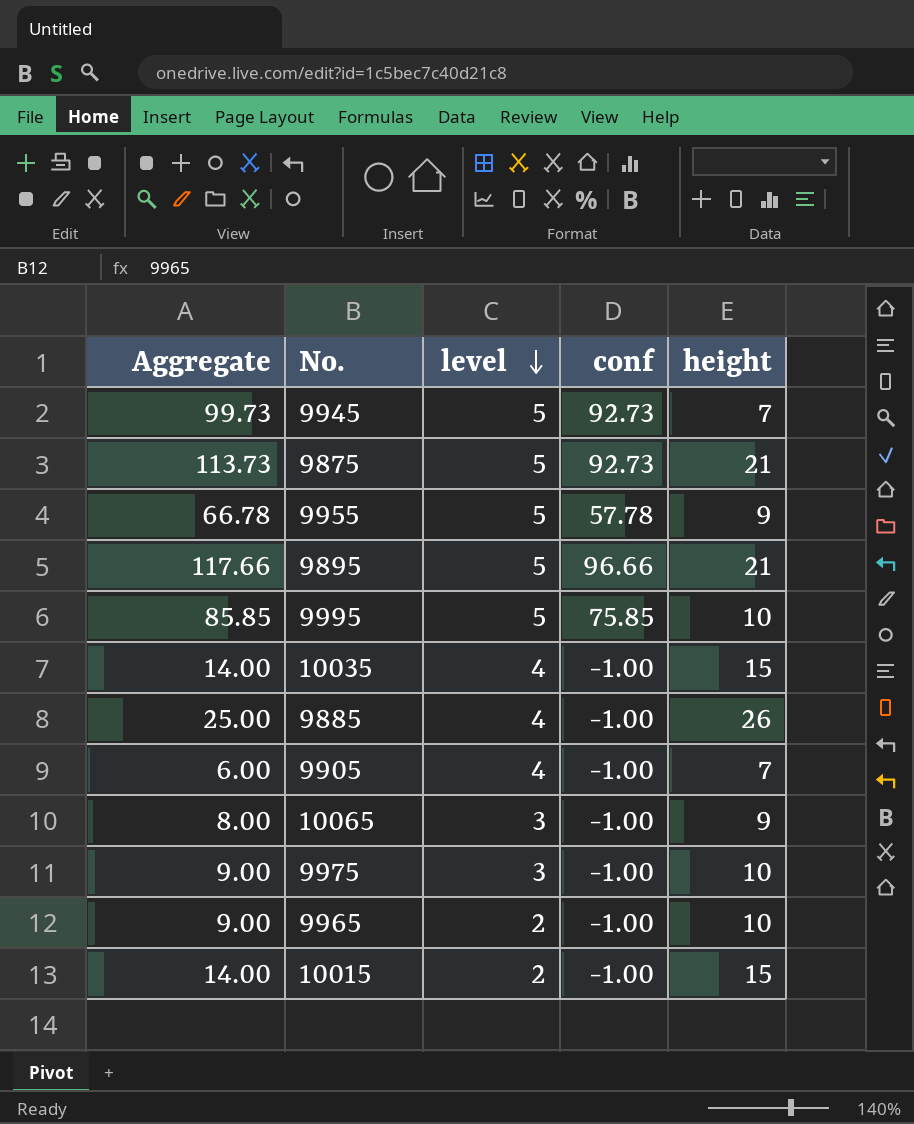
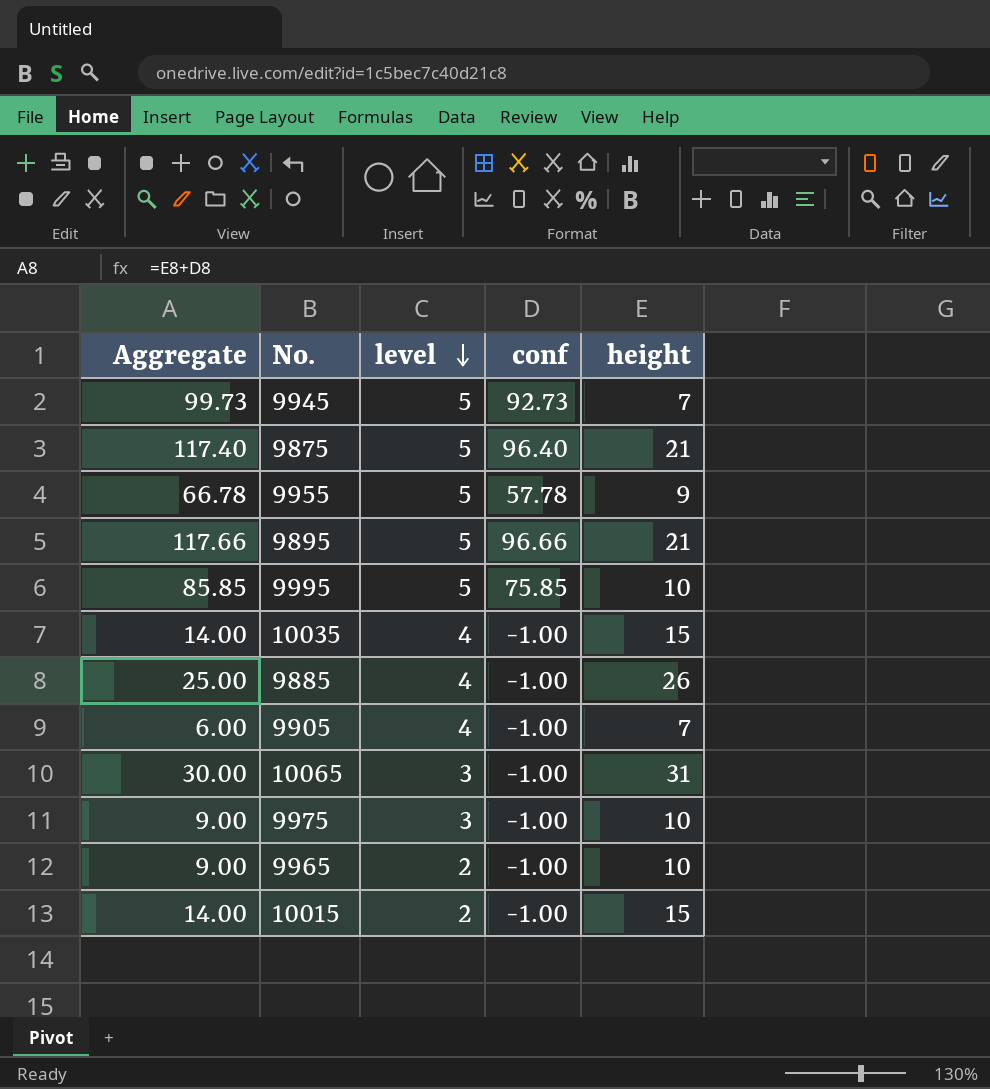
9875 | Aggregate: 113.73 -> 117.40
9875 | conf: 92.73 -> 96.40
10065 | Aggregate: 8.00 -> 30.00
10065 | height: 9 -> 31

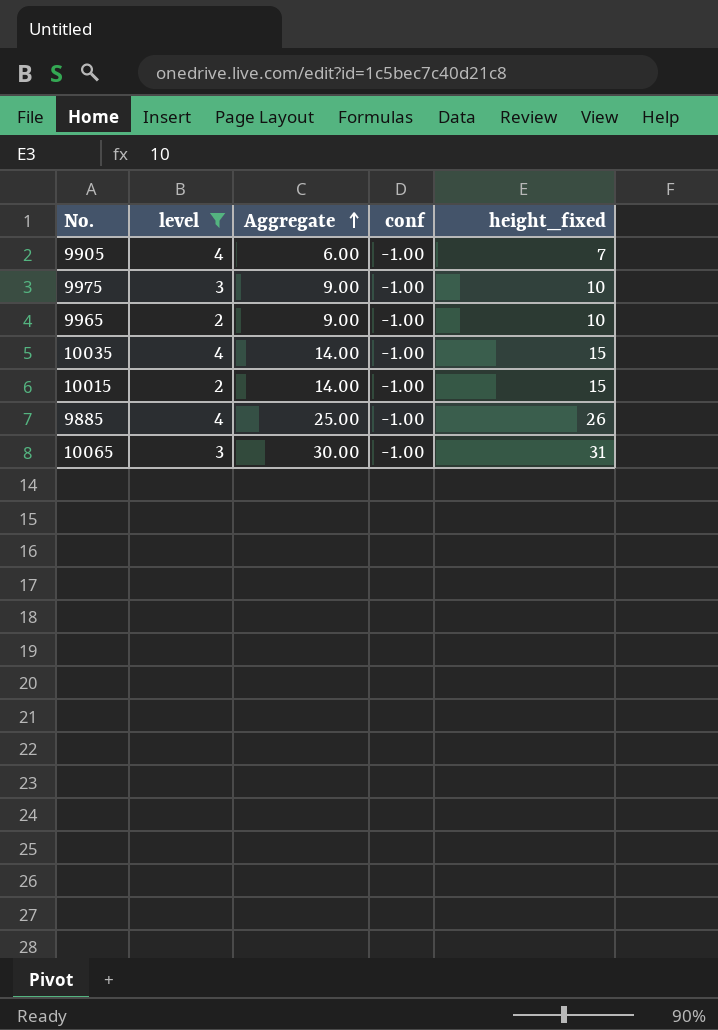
filter: none -> level != 5
row order: level descending -> Aggregate ascending
column Aggregate | position: 1 -> 3
column name: height -> height_fixed

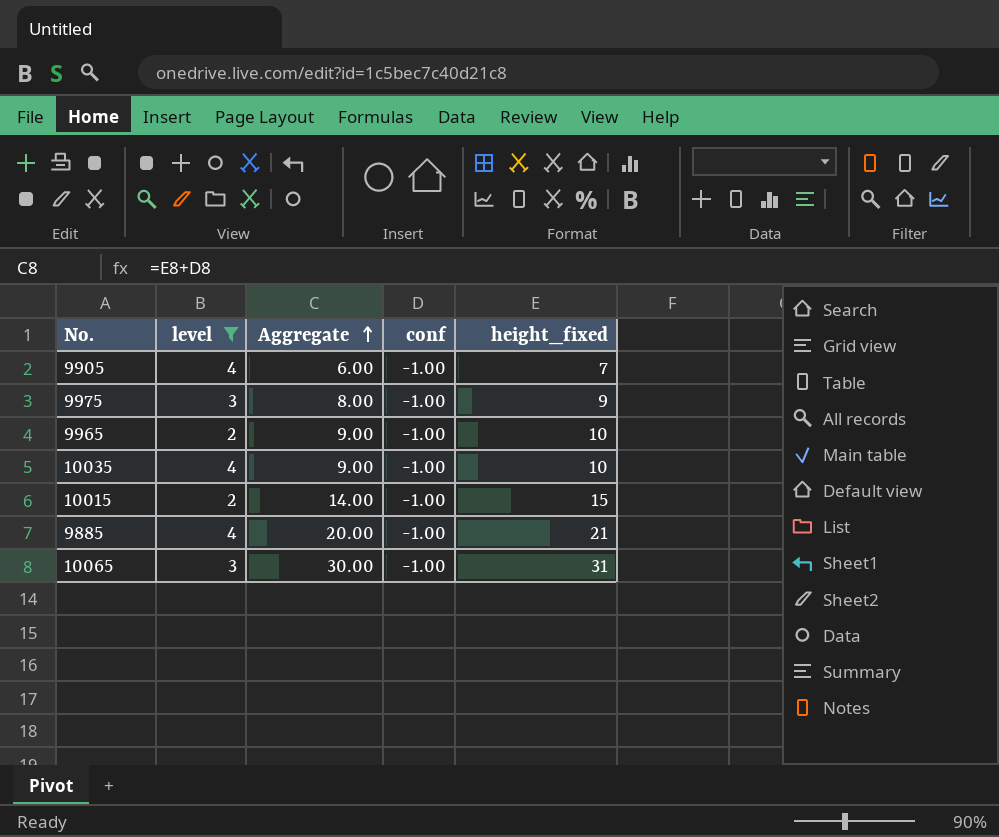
9975 | Aggregate: 9.00 -> 8.00
9975 | height_fixed: 10 -> 9
10035 | Aggregate: 14.00 -> 9.00
10035 | height_fixed: 15 -> 10
9885 | Aggregate: 25.00 -> 20.00
9885 | height_fixed: 26 -> 21

